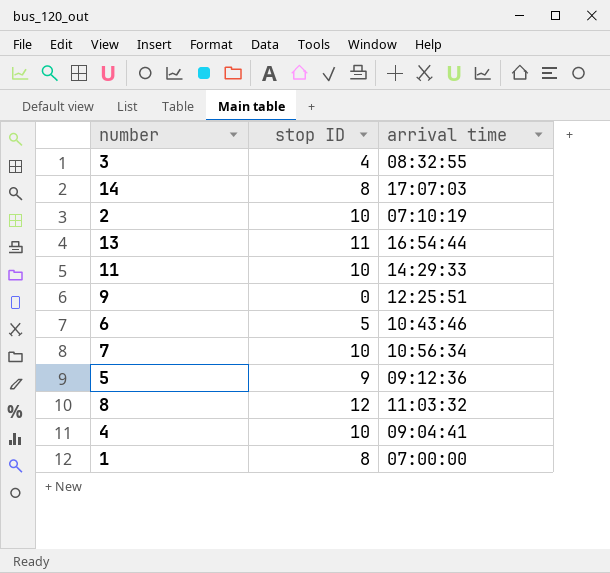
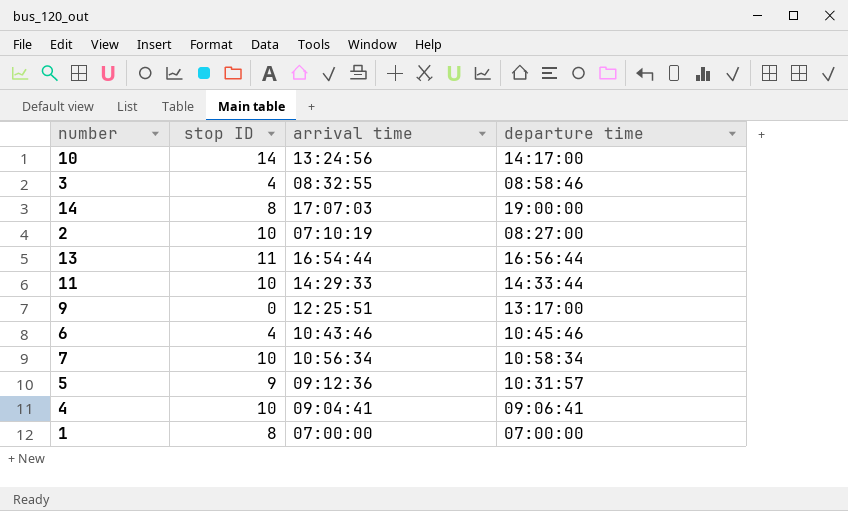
column departure time | position: none -> 4
row 8: 12 | 11:03:32 -> none
row 10: none -> 14 | 13:24:56 | 14:17:00
6 | stop ID: 5 -> 4

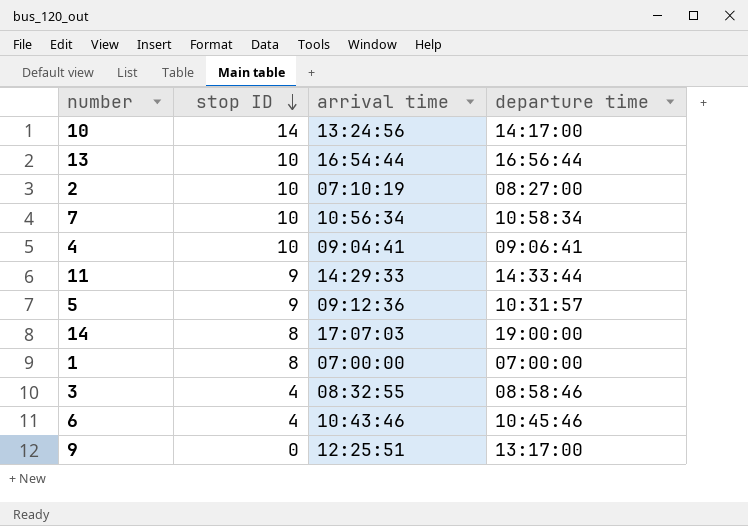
row order: none -> stop ID descending
13 | stop ID: 11 -> 10
11 | stop ID: 10 -> 9

